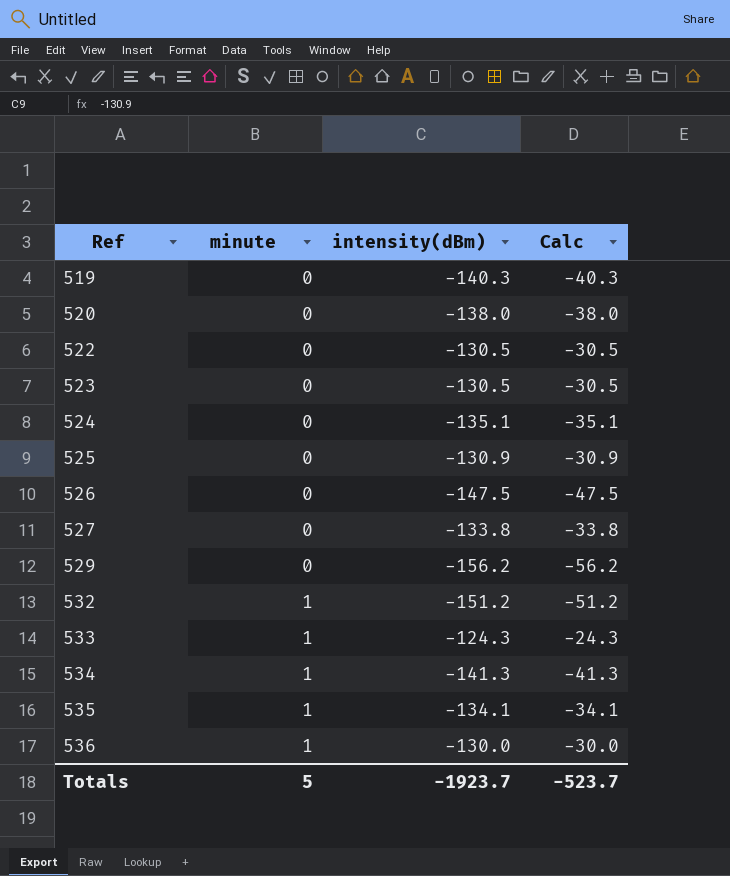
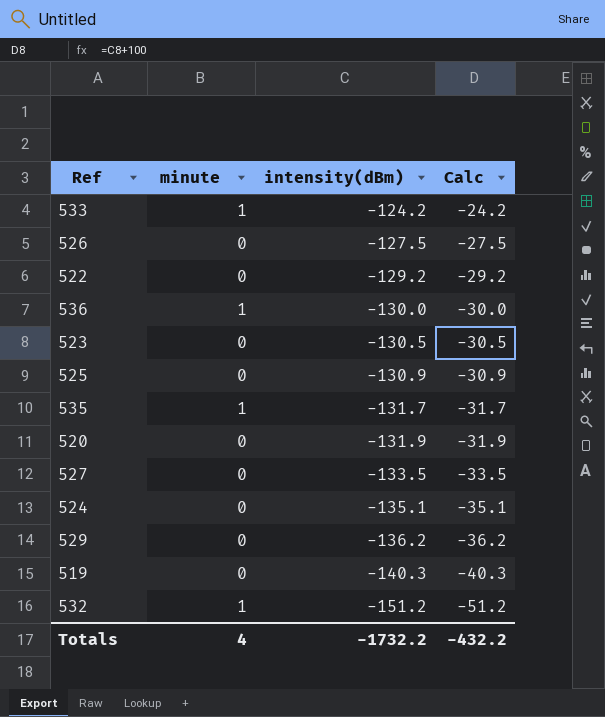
row order: Ref ascending -> intensity(dBm) descending
row 534: 1 | -141.3 | -41.3 -> none
533 | intensity(dBm): -124.3 -> -124.2
533 | Calc: -24.3 -> -24.2
526 | intensity(dBm): -147.5 -> -127.5
526 | Calc: -47.5 -> -27.5
522 | intensity(dBm): -130.5 -> -129.2
522 | Calc: -30.5 -> -29.2
535 | intensity(dBm): -134.1 -> -131.7
535 | Calc: -34.1 -> -31.7
520 | intensity(dBm): -138.0 -> -131.9
520 | Calc: -38.0 -> -31.9
527 | intensity(dBm): -133.8 -> -133.5
527 | Calc: -33.8 -> -33.5
529 | intensity(dBm): -156.2 -> -136.2
529 | Calc: -56.2 -> -36.2
Totals | minute: 5 -> 4
Totals | intensity(dBm): -1923.7 -> -1732.2
Totals | Calc: -523.7 -> -432.2

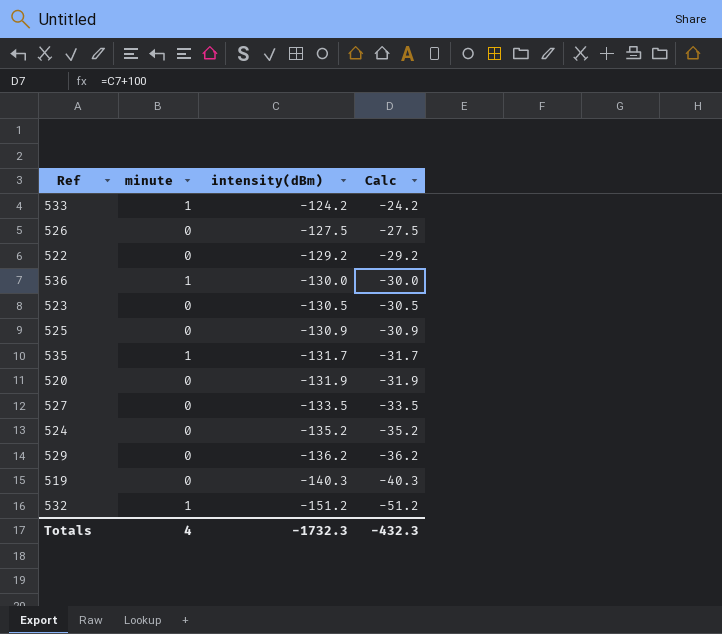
524 | intensity(dBm): -135.1 -> -135.2
524 | Calc: -35.1 -> -35.2
Totals | intensity(dBm): -1732.2 -> -1732.3
Totals | Calc: -432.2 -> -432.3

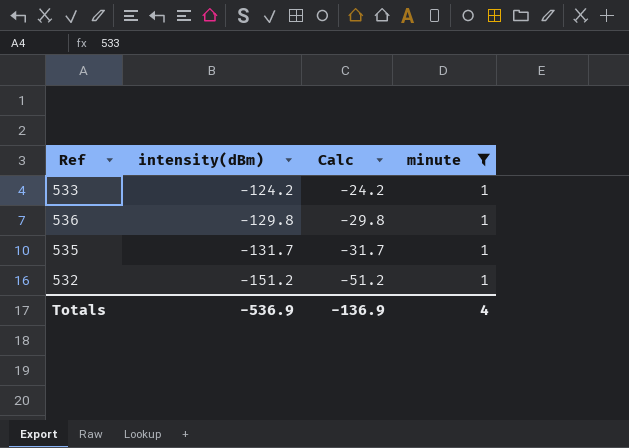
filter: none -> minute = 1
column minute | position: 2 -> 4
536 | intensity(dBm): -130.0 -> -129.8
536 | Calc: -30.0 -> -29.8
Totals | intensity(dBm): -1732.3 -> -536.9
Totals | Calc: -432.3 -> -136.9

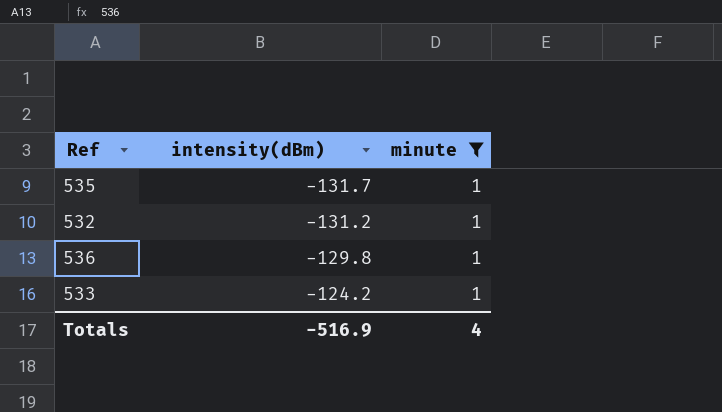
row order: intensity(dBm) descending -> intensity(dBm) ascending
column Calc | formula: [intensity(dBm)] + 100 -> none
532 | intensity(dBm): -151.2 -> -131.2
Totals | intensity(dBm): -536.9 -> -516.9

